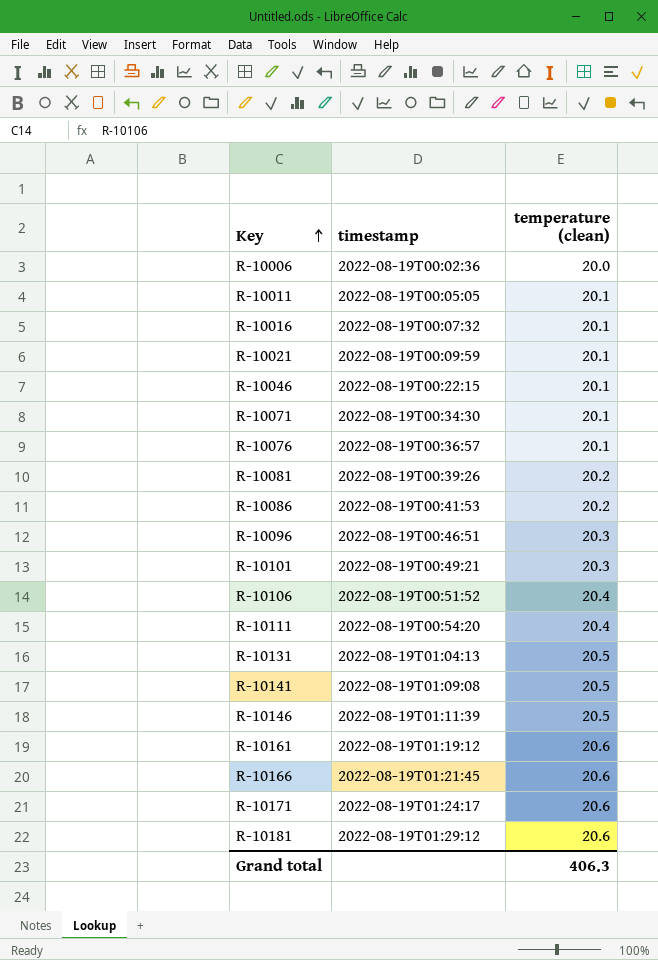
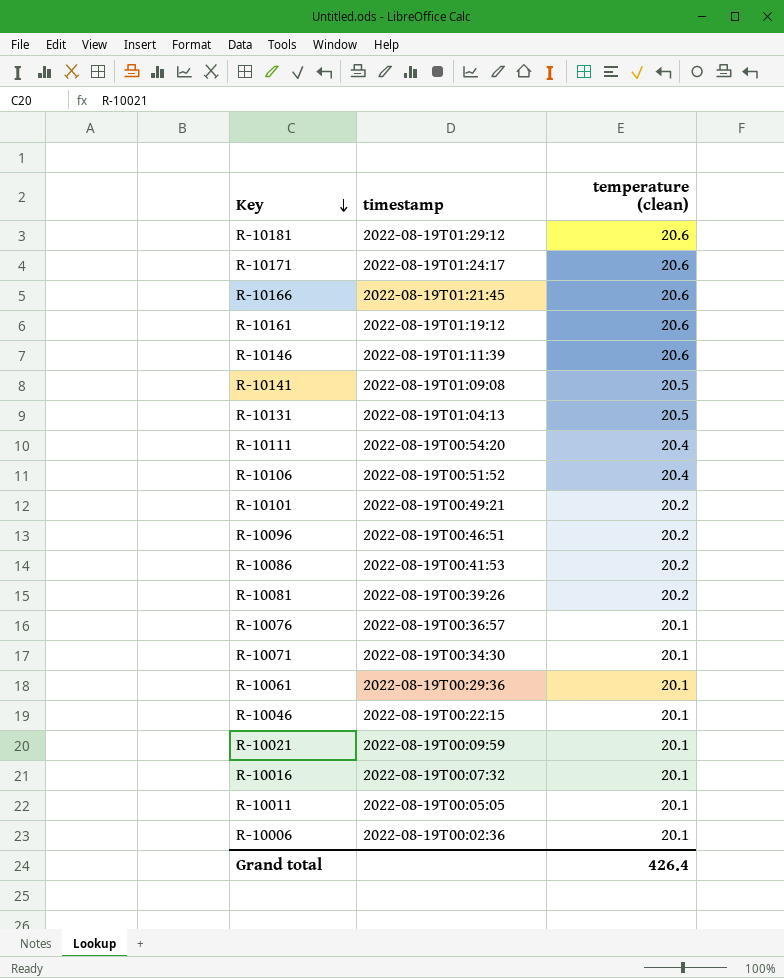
row order: Key ascending -> Key descending
R-10146 | temperature (clean): 20.5 -> 20.6
R-10101 | temperature (clean): 20.3 -> 20.2
R-10096 | temperature (clean): 20.3 -> 20.2
row R-10061: none -> 2022-08-19T00:29:36 | 20.1
R-10006 | temperature (clean): 20.0 -> 20.1
Grand total | temperature (clean): 406.3 -> 426.4

